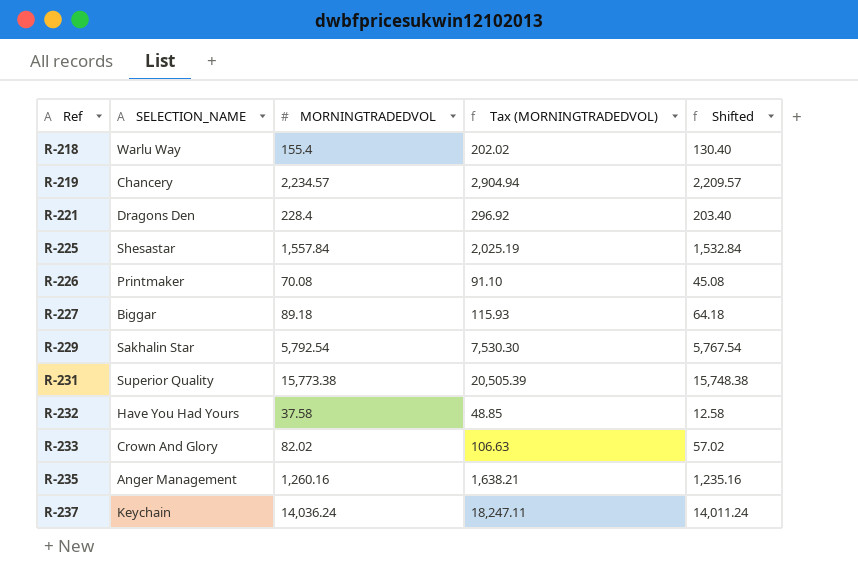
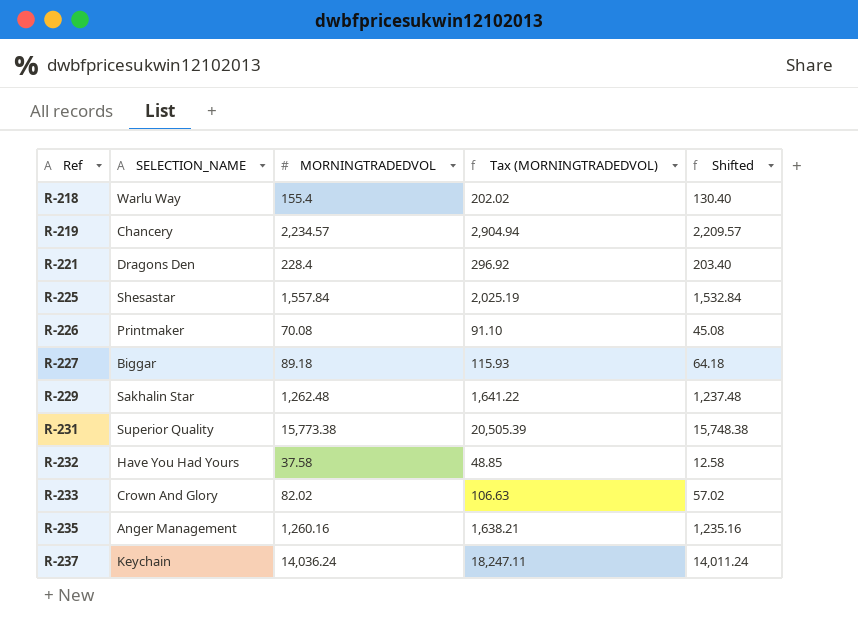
R-229 | MORNINGTRADEDVOL: 5,792.54 -> 1,262.48
R-229 | Tax (MORNINGTRADEDVOL): 7,530.30 -> 1,641.22
R-229 | Shifted: 5,767.54 -> 1,237.48

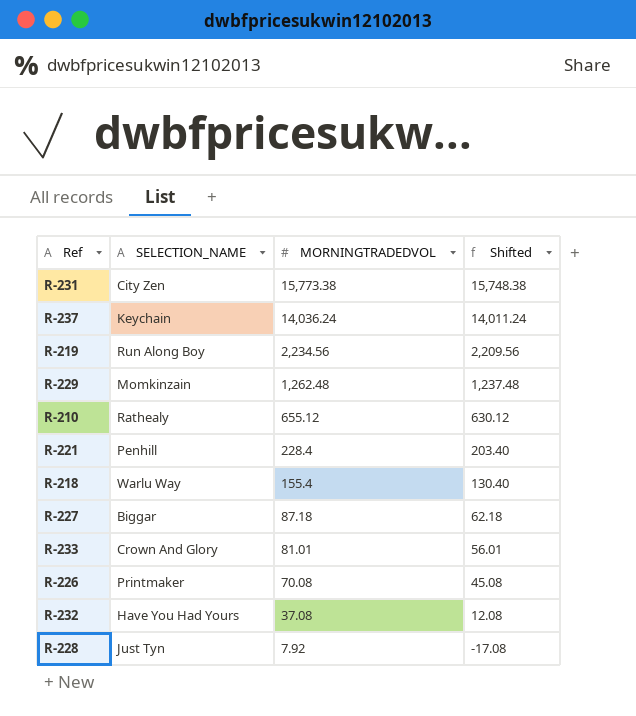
row order: Ref ascending -> MORNINGTRADEDVOL descending
column Tax (MORNINGTRADEDVOL) | formula: [MORNINGTRADEDVOL] * 1.3 -> none
row R-225: Shesastar | 1,557.84 | 2,025.19 | 1,532.84 -> none
row R-235: Anger Management | 1,260.16 | 1,638.21 | 1,235.16 -> none
R-231 | SELECTION_NAME: Superior Quality -> City Zen
R-219 | SELECTION_NAME: Chancery -> Run Along Boy
R-219 | MORNINGTRADEDVOL: 2,234.57 -> 2,234.56
R-219 | Shifted: 2,209.57 -> 2,209.56
R-229 | SELECTION_NAME: Sakhalin Star -> Momkinzain
row R-210: none -> Rathealy | 655.12 | 630.12
R-221 | SELECTION_NAME: Dragons Den -> Penhill
R-227 | MORNINGTRADEDVOL: 89.18 -> 87.18
R-227 | Shifted: 64.18 -> 62.18
R-233 | MORNINGTRADEDVOL: 82.02 -> 81.01
R-233 | Shifted: 57.02 -> 56.01
R-232 | MORNINGTRADEDVOL: 37.58 -> 37.08
R-232 | Shifted: 12.58 -> 12.08
row R-228: none -> Just Tyn | 7.92 | -17.08

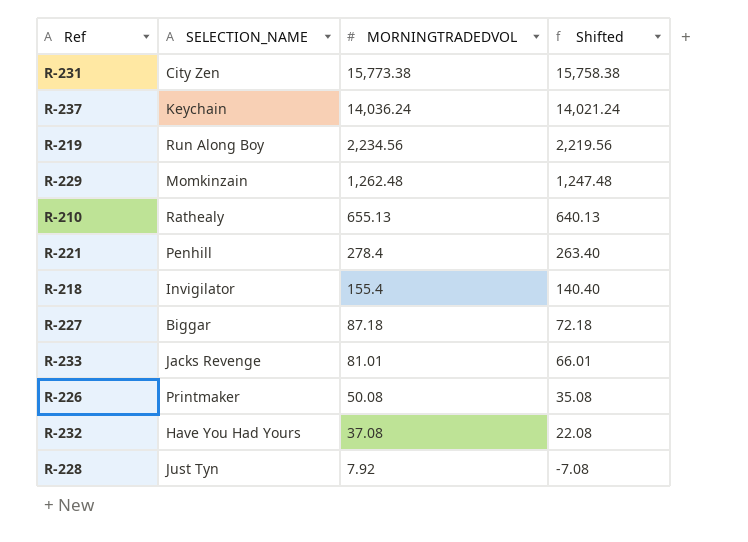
column Shifted | formula: [MORNINGTRADEDVOL] - 25 -> [MORNINGTRADEDVOL] - 15
R-210 | MORNINGTRADEDVOL: 655.12 -> 655.13
R-221 | MORNINGTRADEDVOL: 228.4 -> 278.4
R-218 | SELECTION_NAME: Warlu Way -> Invigilator
R-233 | SELECTION_NAME: Crown And Glory -> Jacks Revenge
R-226 | MORNINGTRADEDVOL: 70.08 -> 50.08

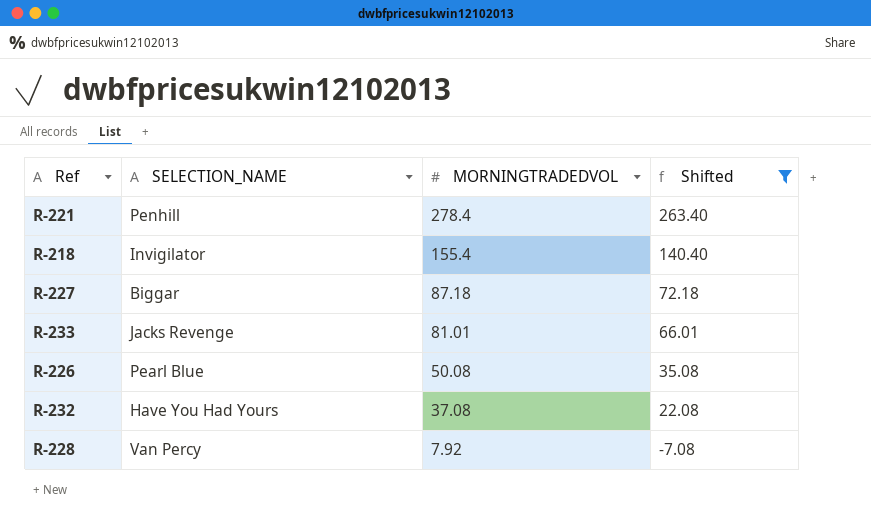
filter: none -> Shifted <= 263.40
R-226 | SELECTION_NAME: Printmaker -> Pearl Blue
R-228 | SELECTION_NAME: Just Tyn -> Van Percy

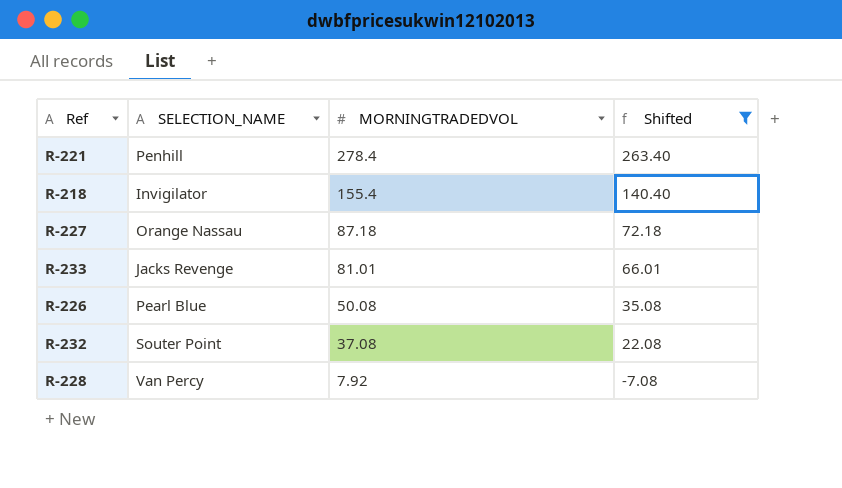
R-227 | SELECTION_NAME: Biggar -> Orange Nassau
R-232 | SELECTION_NAME: Have You Had Yours -> Souter Point

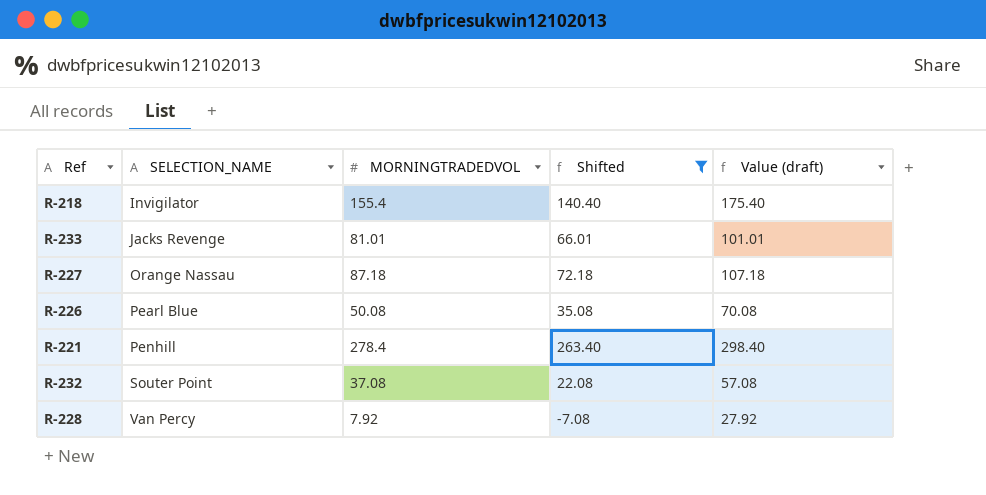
row order: MORNINGTRADEDVOL descending -> SELECTION_NAME ascending
column Value (draft) | formula: none -> [MORNINGTRADEDVOL] + 20

